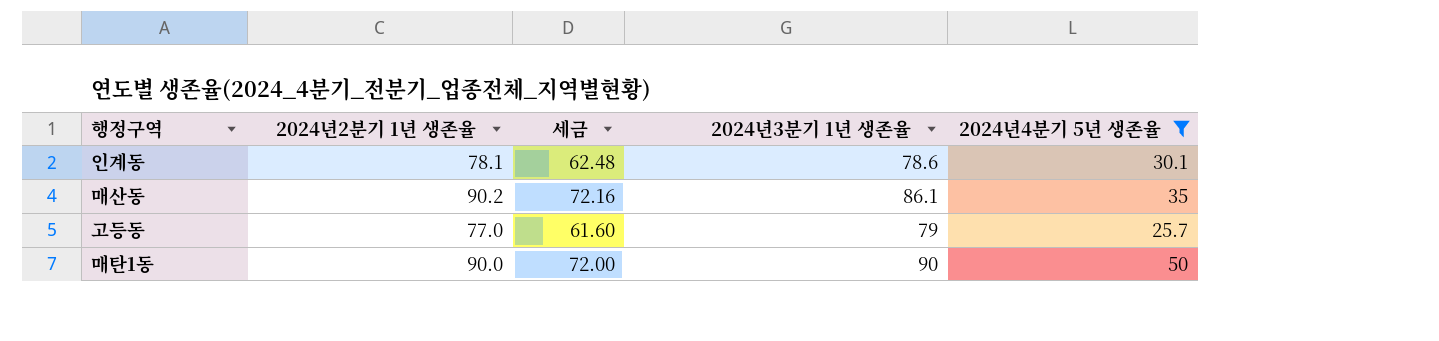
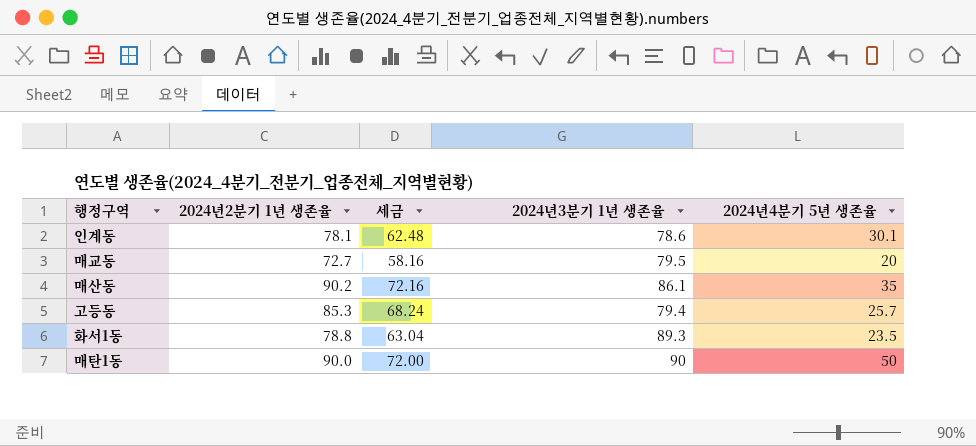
filter: 2024년4분기 5년 생존율 >= 25.7 -> none
고등동 | 2024년2분기 1년 생존율: 77.0 -> 85.3
고등동 | 세금: 61.60 -> 68.24
고등동 | 2024년3분기 1년 생존율: 79 -> 79.4

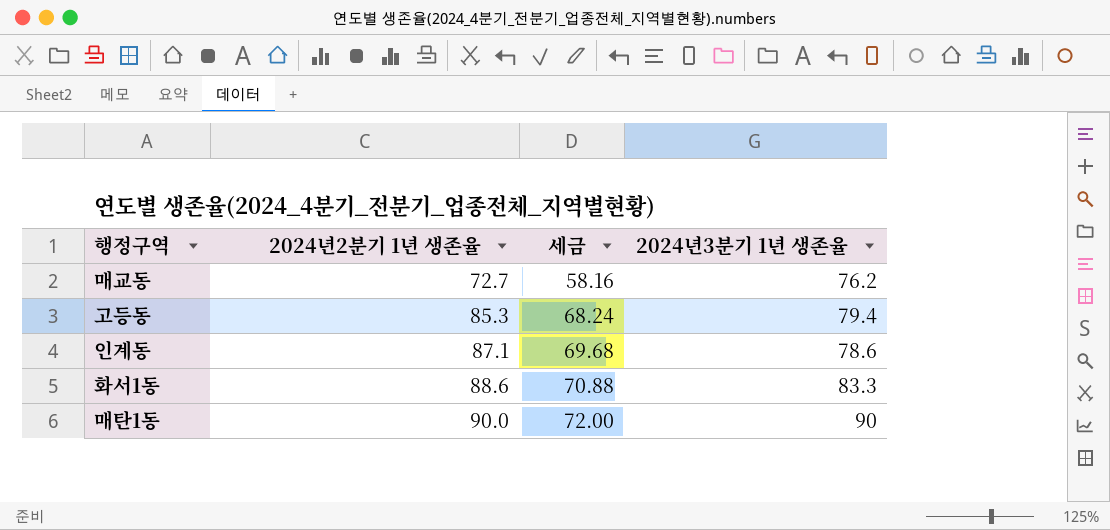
row order: none -> 2024년2분기 1년 생존율 ascending
column 2024년4분기 5년 생존율 | position: 5 -> none
row 매산동: 90.2 | 72.16 | 86.1 | 35 -> none
매교동 | 2024년3분기 1년 생존율: 79.5 -> 76.2
인계동 | 2024년2분기 1년 생존율: 78.1 -> 87.1
인계동 | 세금: 62.48 -> 69.68
화서1동 | 2024년2분기 1년 생존율: 78.8 -> 88.6
화서1동 | 세금: 63.04 -> 70.88
화서1동 | 2024년3분기 1년 생존율: 89.3 -> 83.3

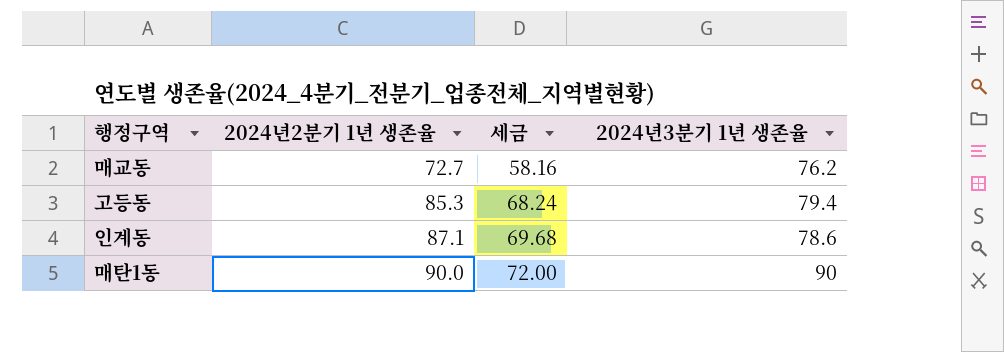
row 화서1동: 88.6 | 70.88 | 83.3 -> none

